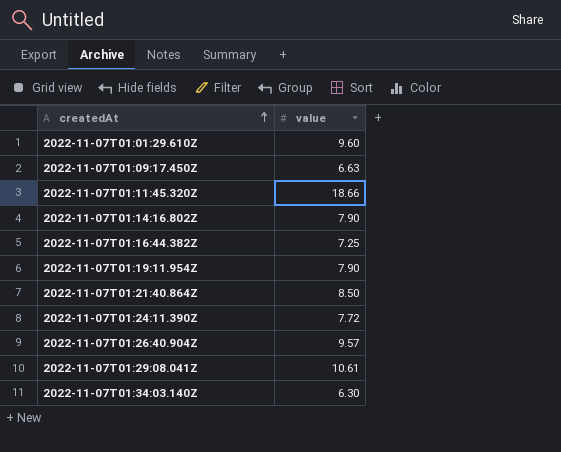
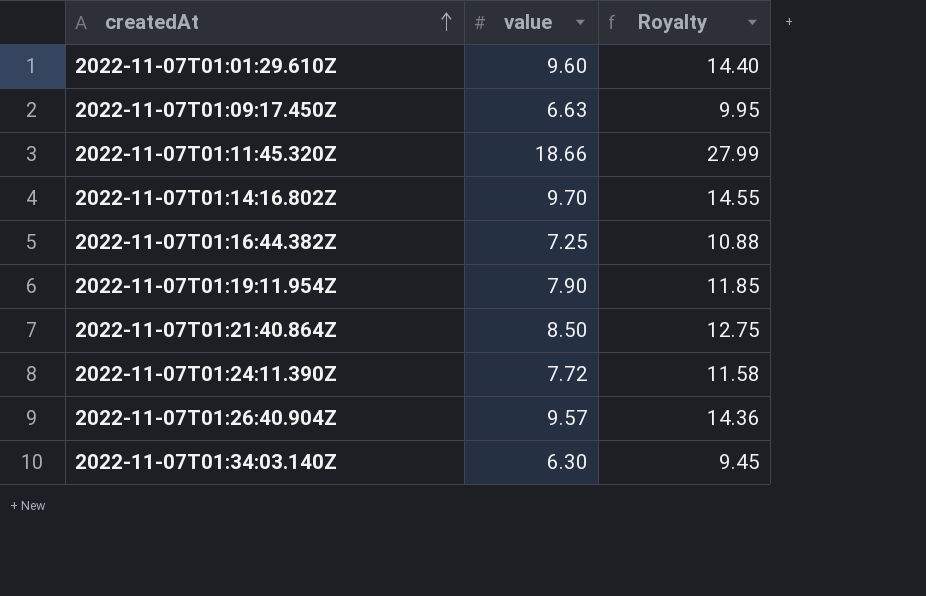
column Royalty | formula: none -> [value] * 1.5
row 2022-11-07T01:29:08.041Z: 10.61 -> none
2022-11-07T01:14:16.802Z | value: 7.90 -> 9.70

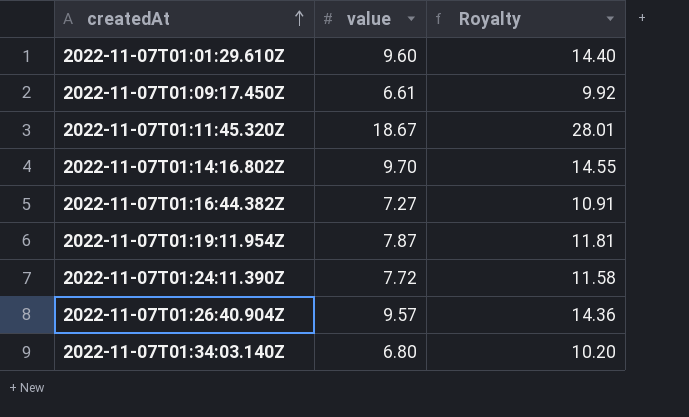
row 2022-11-07T01:21:40.864Z: 8.50 | 12.75 -> none
2022-11-07T01:09:17.450Z | value: 6.63 -> 6.61
2022-11-07T01:09:17.450Z | Royalty: 9.95 -> 9.92
2022-11-07T01:11:45.320Z | value: 18.66 -> 18.67
2022-11-07T01:11:45.320Z | Royalty: 27.99 -> 28.01
2022-11-07T01:16:44.382Z | value: 7.25 -> 7.27
2022-11-07T01:16:44.382Z | Royalty: 10.88 -> 10.91
2022-11-07T01:19:11.954Z | value: 7.90 -> 7.87
2022-11-07T01:19:11.954Z | Royalty: 11.85 -> 11.81
2022-11-07T01:34:03.140Z | value: 6.30 -> 6.80
2022-11-07T01:34:03.140Z | Royalty: 9.45 -> 10.20

